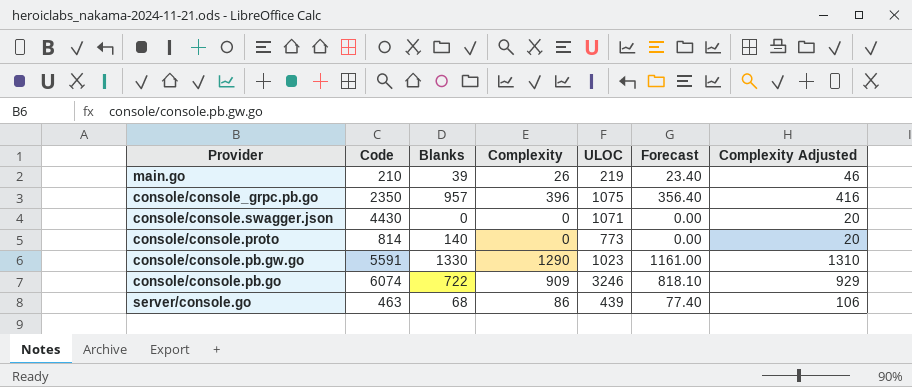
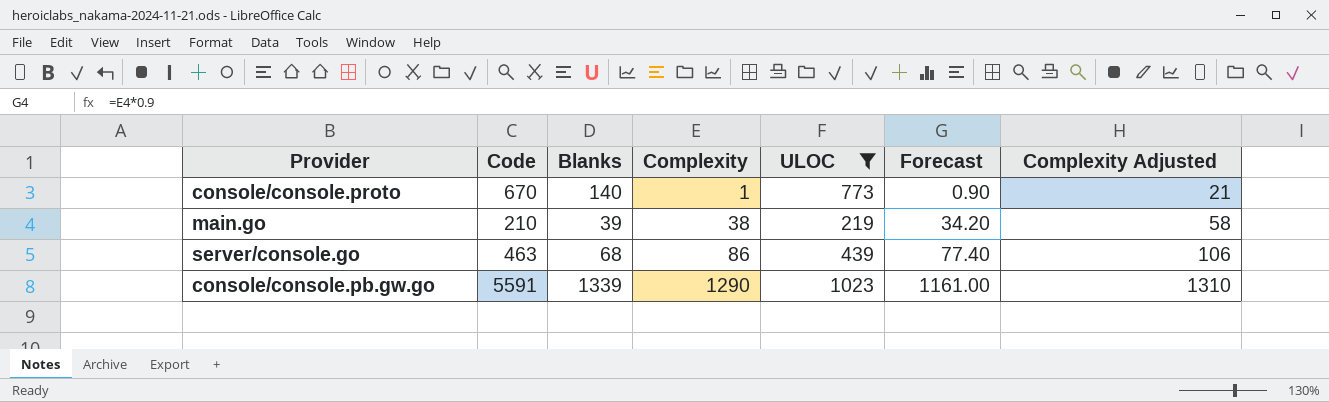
filter: none -> ULOC <= 1023
row order: none -> Complexity ascending
console/console.proto | Code: 814 -> 670
console/console.proto | Complexity: 0 -> 1
console/console.proto | Forecast: 0.00 -> 0.90
console/console.proto | Complexity Adjusted: 20 -> 21
main.go | Complexity: 26 -> 38
main.go | Forecast: 23.40 -> 34.20
main.go | Complexity Adjusted: 46 -> 58
console/console.pb.gw.go | Blanks: 1330 -> 1339

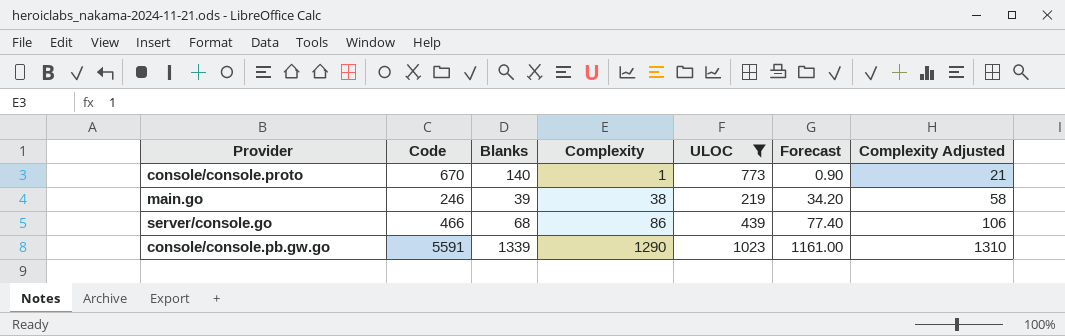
main.go | Code: 210 -> 246
server/console.go | Code: 463 -> 466

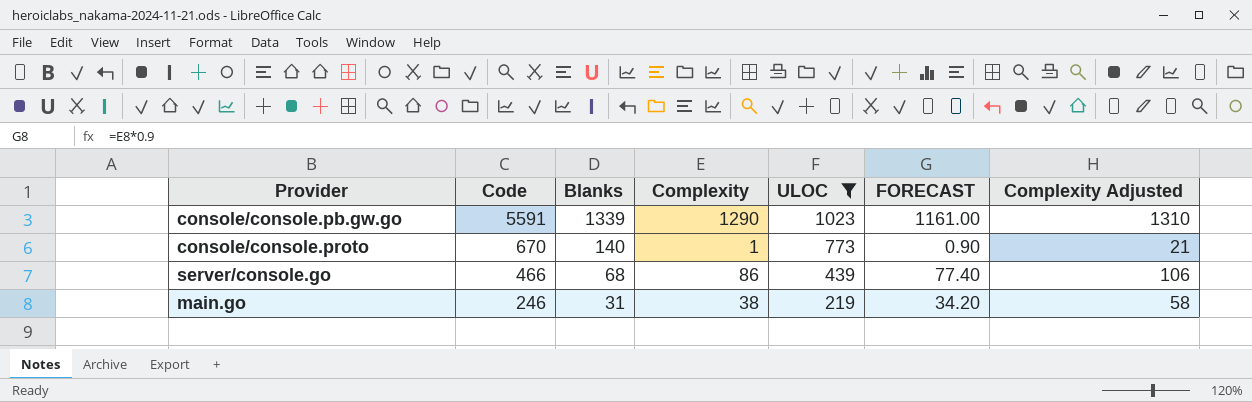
row order: Complexity ascending -> Code descending
column name: Forecast -> FORECAST
main.go | Blanks: 39 -> 31

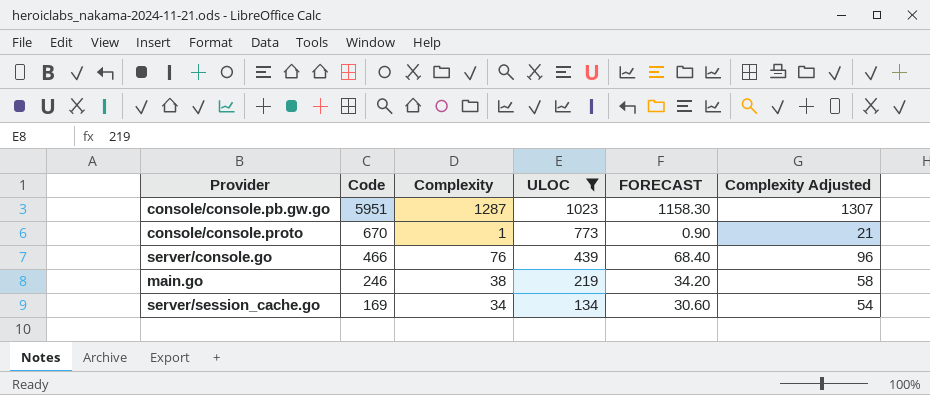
column Blanks | position: 3 -> none
console/console.pb.gw.go | Code: 5591 -> 5951
console/console.pb.gw.go | Complexity: 1290 -> 1287
console/console.pb.gw.go | FORECAST: 1161.00 -> 1158.30
console/console.pb.gw.go | Complexity Adjusted: 1310 -> 1307
server/console.go | Complexity: 86 -> 76
server/console.go | FORECAST: 77.40 -> 68.40
server/console.go | Complexity Adjusted: 106 -> 96
row server/session_cache.go: none -> 169 | 34 | 134 | 30.60 | 54

